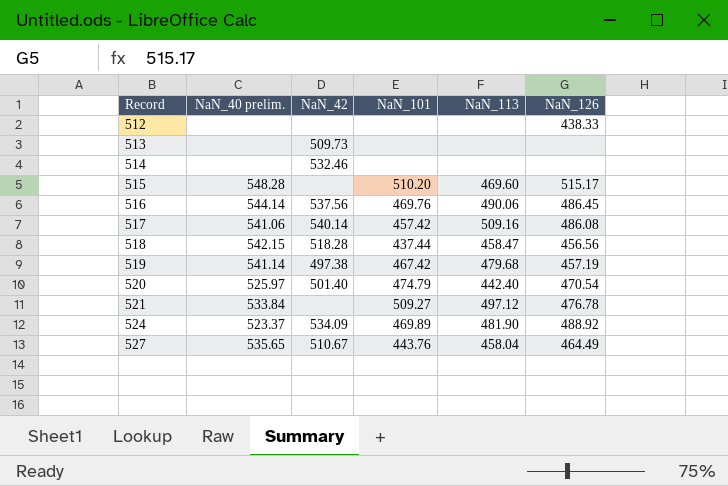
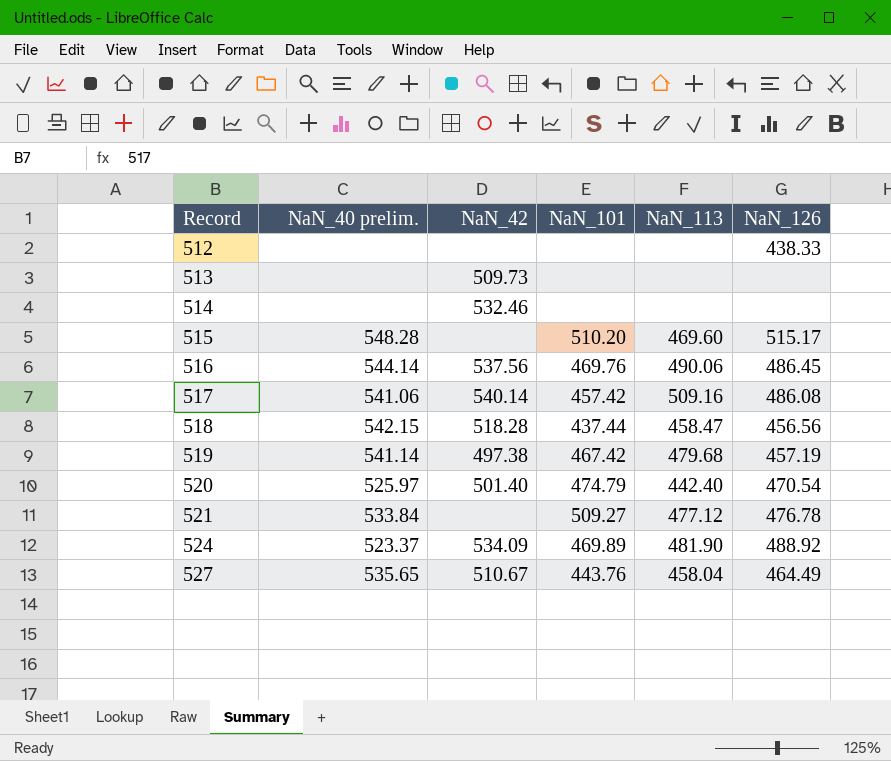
521 | NaN_113: 497.12 -> 477.12

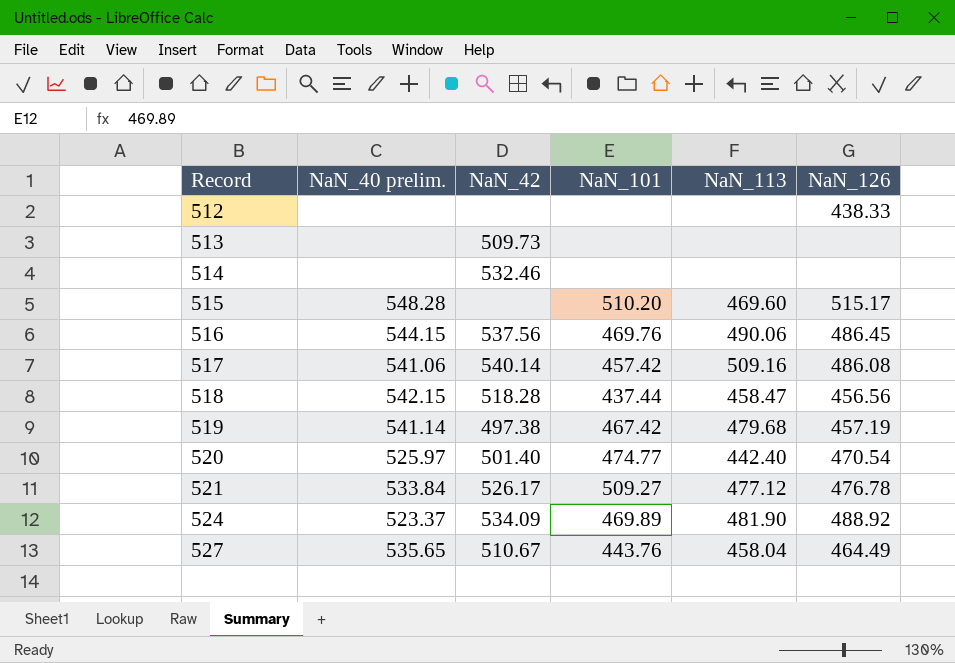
516 | NaN_40 prelim.: 544.14 -> 544.15
520 | NaN_101: 474.79 -> 474.77
521 | NaN_42: none -> 526.17

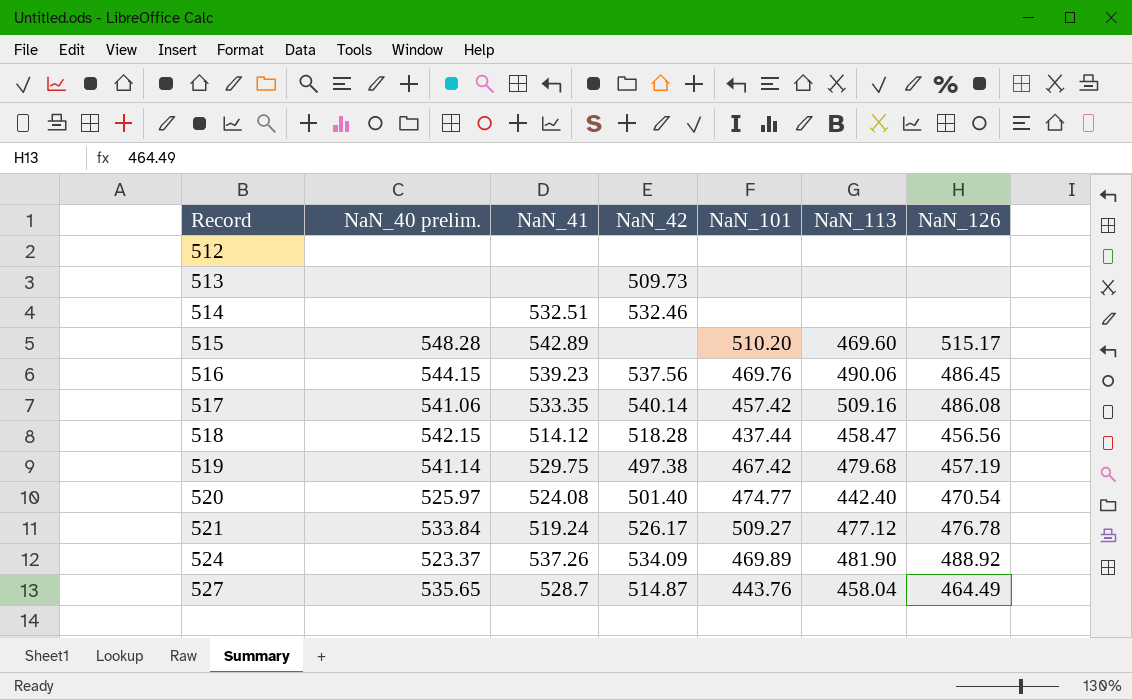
column NaN_41 | position: none -> 3
512 | NaN_126: 438.33 -> none
527 | NaN_42: 510.67 -> 514.87

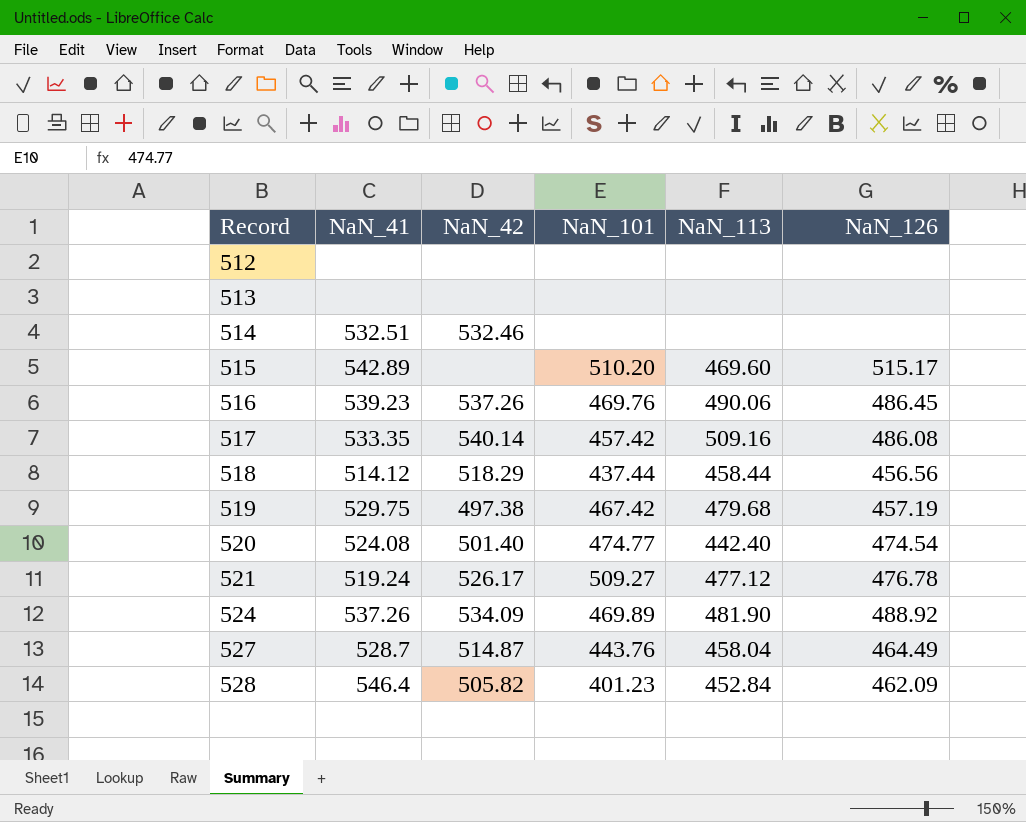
column NaN_40 prelim. | position: 2 -> none
513 | NaN_42: 509.73 -> none
516 | NaN_42: 537.56 -> 537.26
518 | NaN_42: 518.28 -> 518.29
518 | NaN_113: 458.47 -> 458.44
520 | NaN_126: 470.54 -> 474.54
row 528: none -> 546.4 | 505.82 | 401.23 | 452.84 | 462.09

